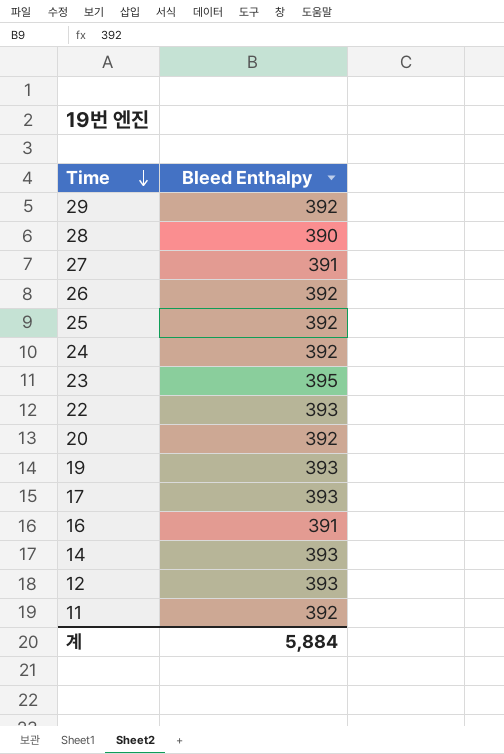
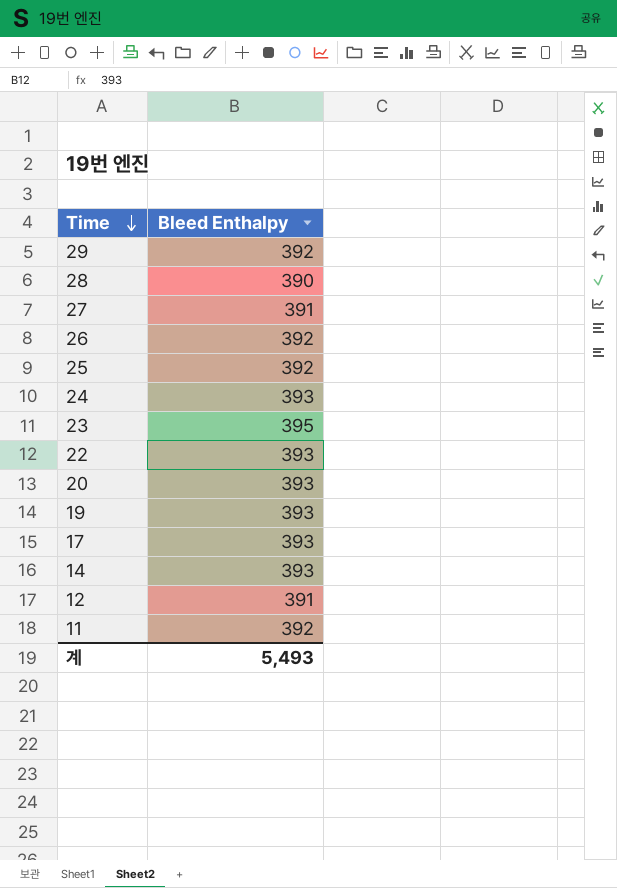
row 16: 391 -> none
24 | Bleed Enthalpy: 392 -> 393
20 | Bleed Enthalpy: 392 -> 393
12 | Bleed Enthalpy: 393 -> 391
계 | Bleed Enthalpy: 5,884 -> 5,493

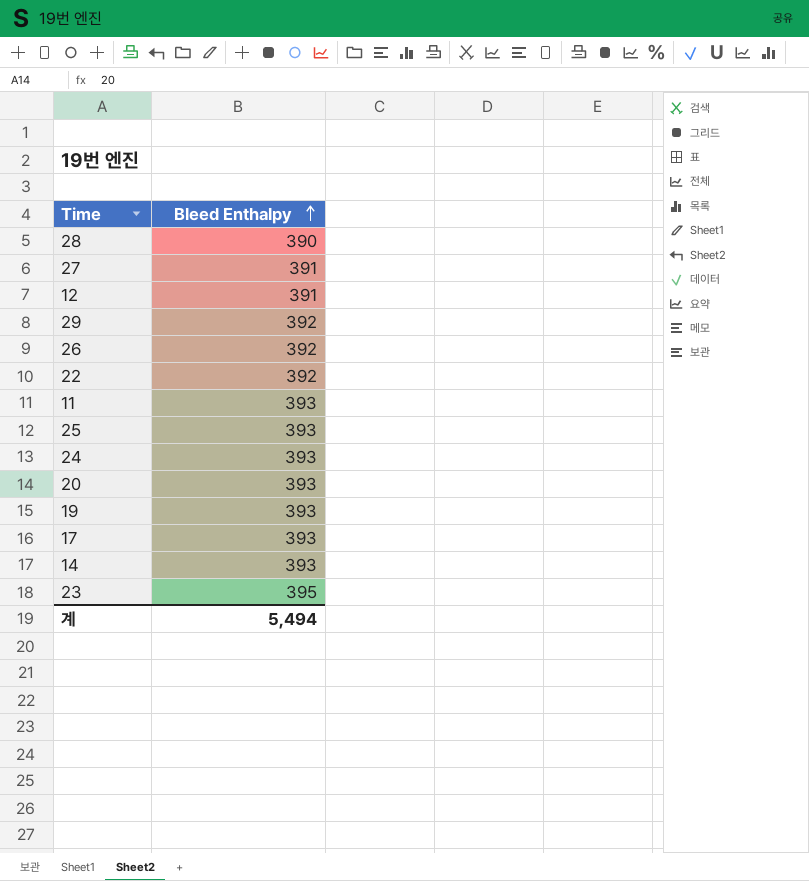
row order: Time descending -> Bleed Enthalpy ascending
22 | Bleed Enthalpy: 393 -> 392
11 | Bleed Enthalpy: 392 -> 393
25 | Bleed Enthalpy: 392 -> 393
계 | Bleed Enthalpy: 5,493 -> 5,494

